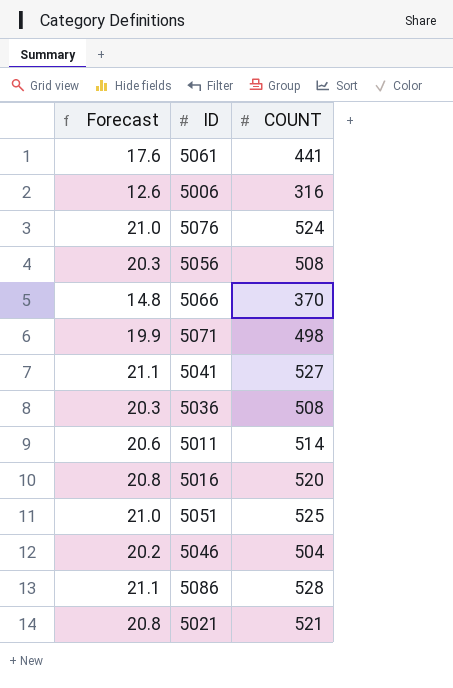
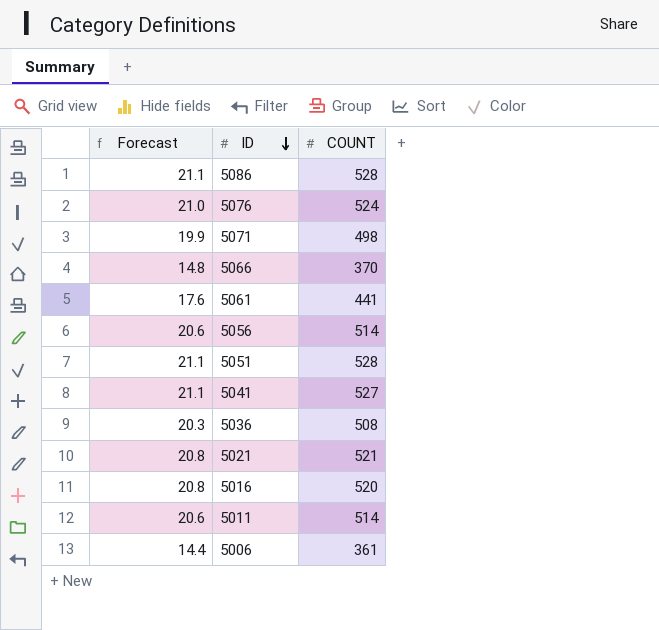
row order: none -> ID descending
row 5046: 20.2 | 504 -> none
5056 | Forecast: 20.3 -> 20.6
5056 | COUNT: 508 -> 514
5051 | Forecast: 21.0 -> 21.1
5051 | COUNT: 525 -> 528
5006 | Forecast: 12.6 -> 14.4
5006 | COUNT: 316 -> 361

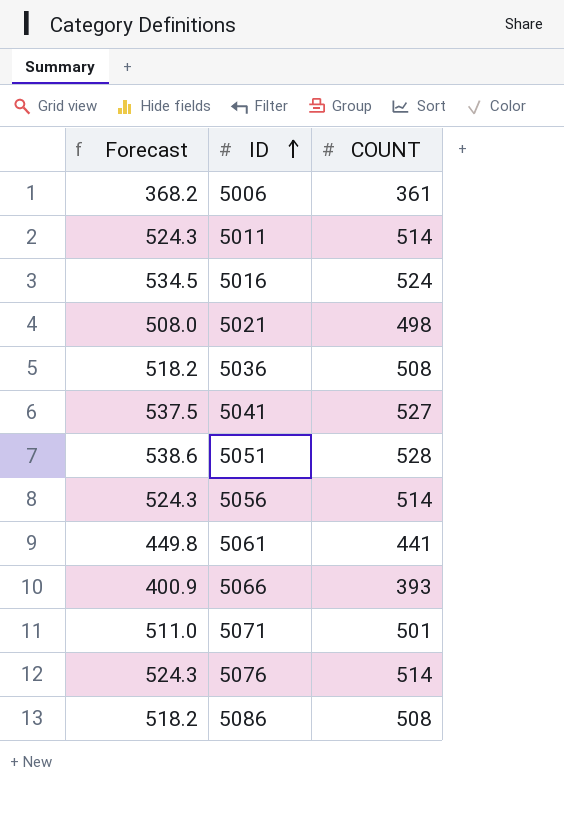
row order: ID descending -> ID ascending
column Forecast | formula: [COUNT] * 0.04 -> [COUNT] * 1.02
5016 | COUNT: 520 -> 524
5021 | COUNT: 521 -> 498
5066 | COUNT: 370 -> 393
5071 | COUNT: 498 -> 501
5076 | COUNT: 524 -> 514
5086 | COUNT: 528 -> 508

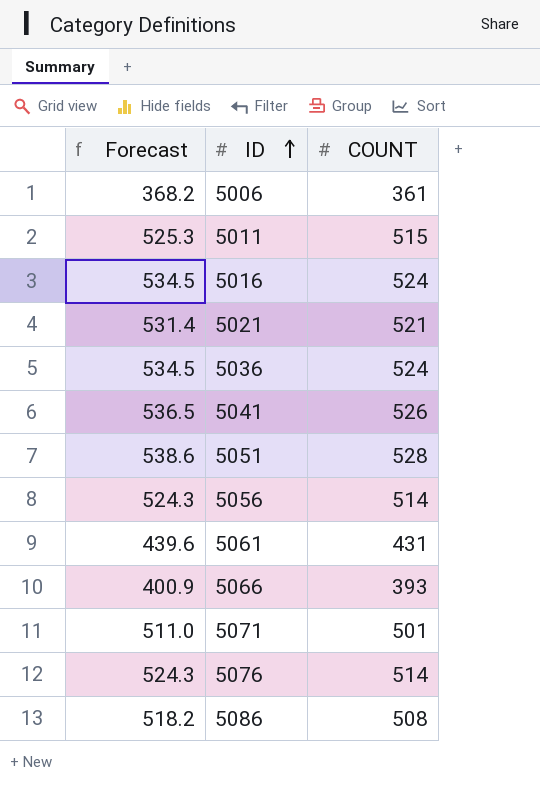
5011 | Forecast: 524.3 -> 525.3
5011 | COUNT: 514 -> 515
5021 | Forecast: 508.0 -> 531.4
5021 | COUNT: 498 -> 521
5036 | Forecast: 518.2 -> 534.5
5036 | COUNT: 508 -> 524
5041 | Forecast: 537.5 -> 536.5
5041 | COUNT: 527 -> 526
5061 | Forecast: 449.8 -> 439.6
5061 | COUNT: 441 -> 431

